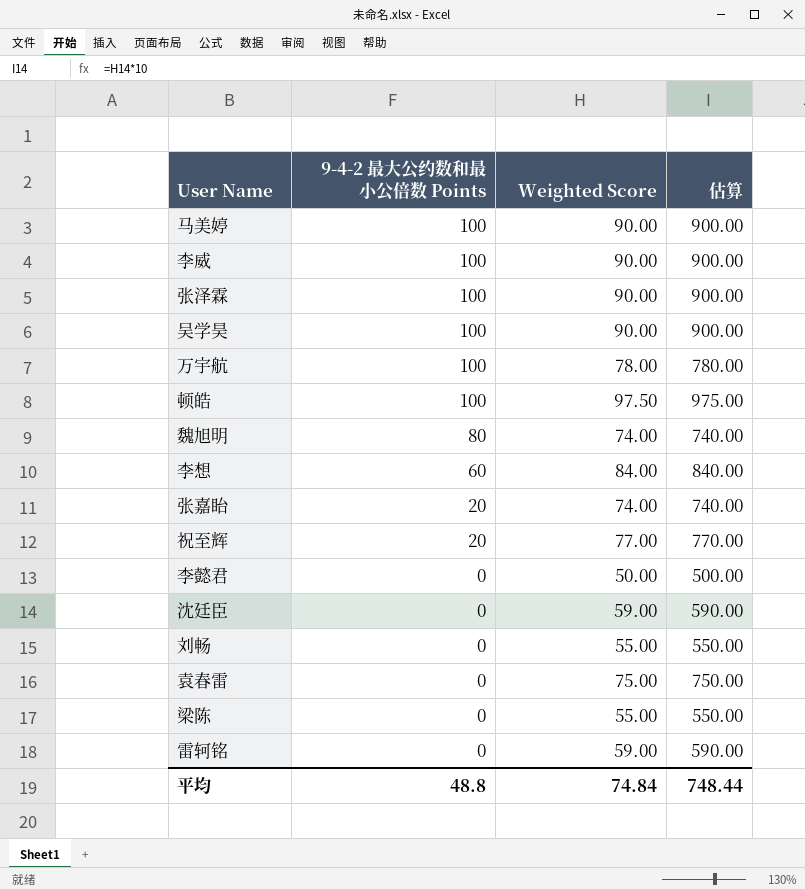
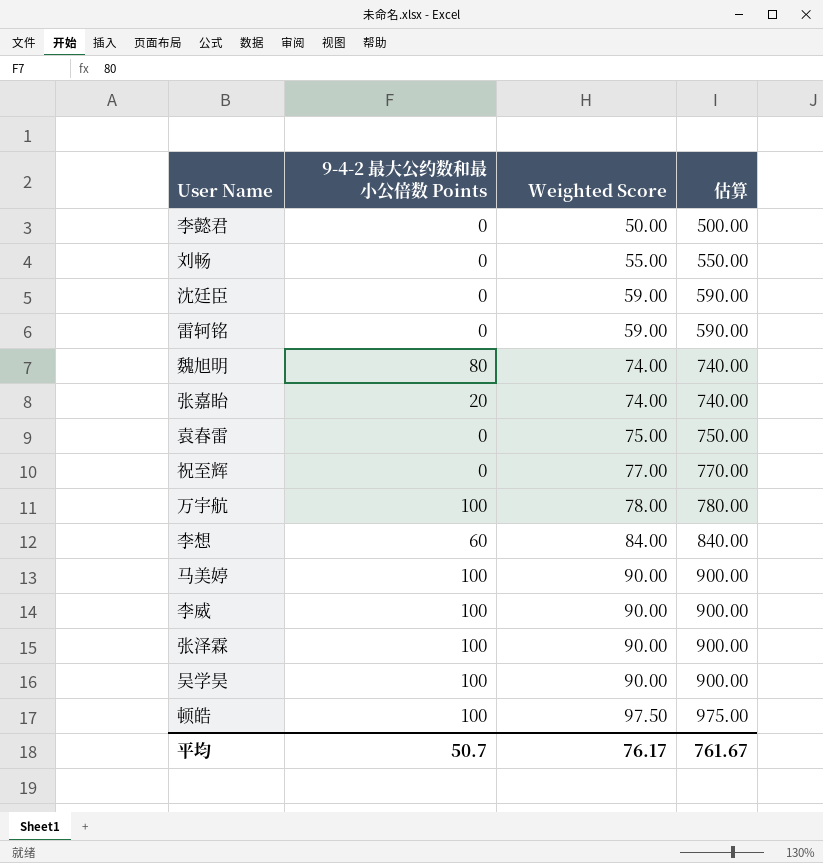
row order: 9-4-2 最大公约数和最小公倍数 Points descending -> Weighted Score ascending
row 梁陈: 0 | 55.00 | 550.00 -> none
祝至辉 | 9-4-2 最大公约数和最小公倍数 Points: 20 -> 0
平均 | 9-4-2 最大公约数和最小公倍数 Points: 48.8 -> 50.7
平均 | Weighted Score: 74.84 -> 76.17
平均 | 估算: 748.44 -> 761.67

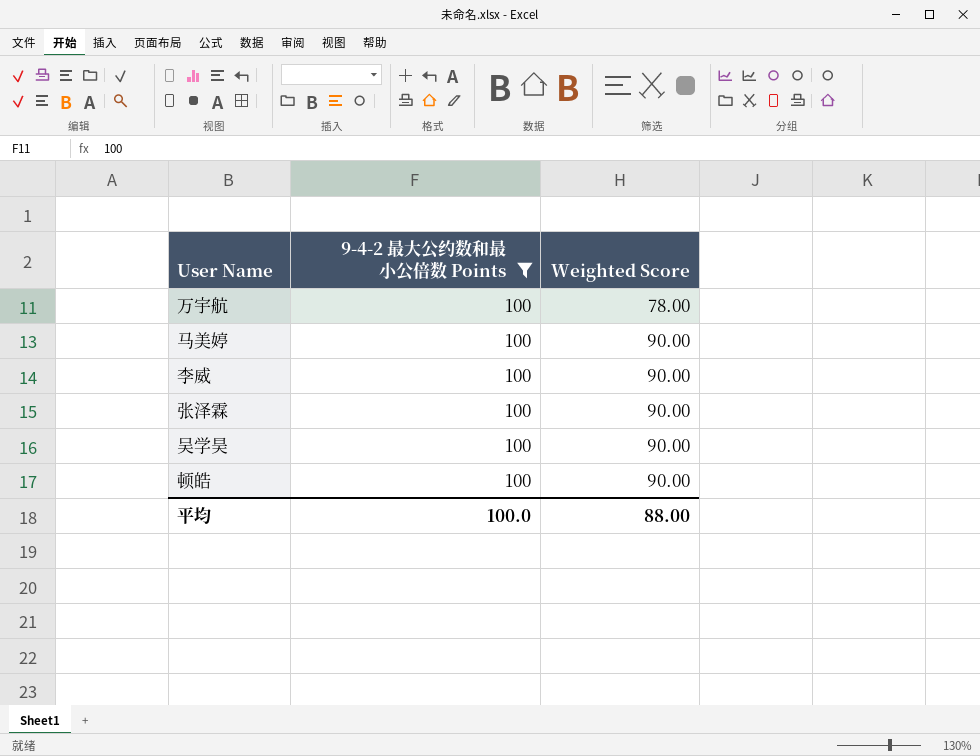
filter: none -> 9-4-2 最大公约数和最小公倍数 Points = 100
column 估算 | formula: [Weighted Score] * 10 -> none
顿皓 | Weighted Score: 97.50 -> 90.00
平均 | 9-4-2 最大公约数和最小公倍数 Points: 50.7 -> 100.0
平均 | Weighted Score: 76.17 -> 88.00

